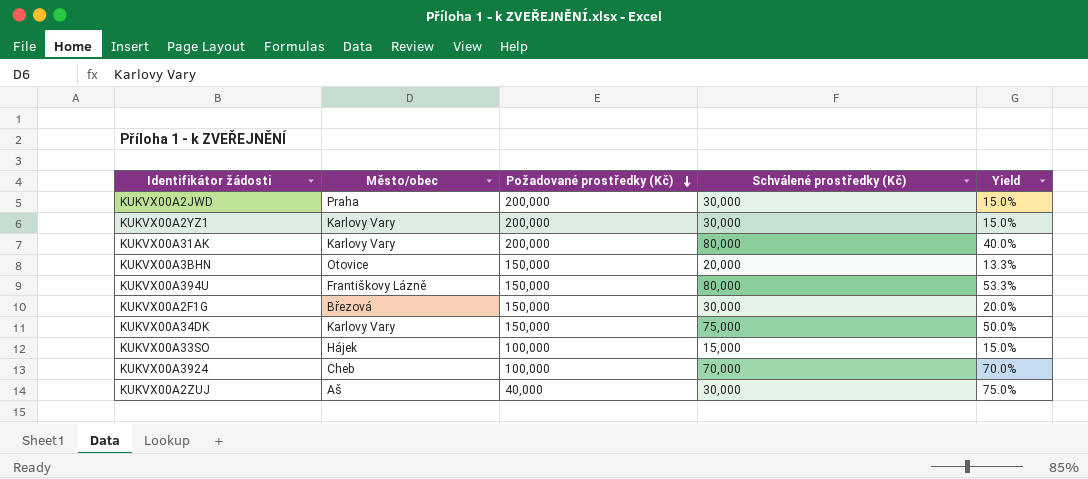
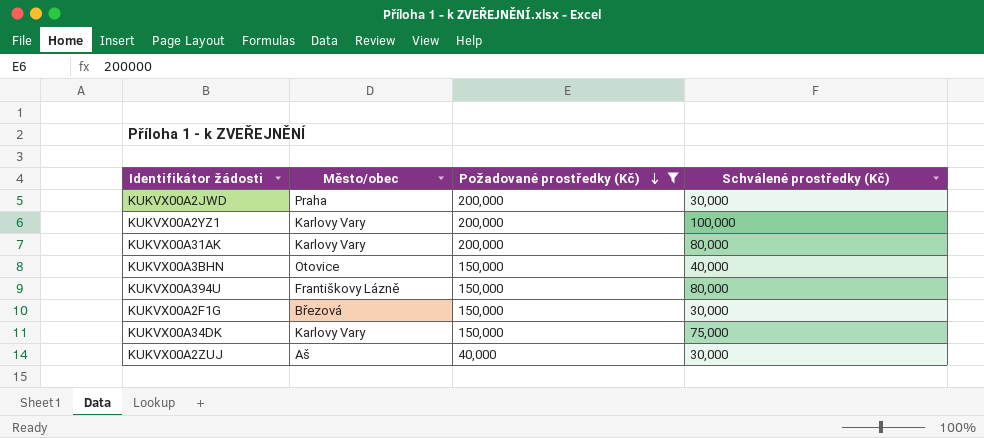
filter: none -> Požadované prostředky (Kč) != 100,000
column Yield | formula: [Schválené prostředky (Kč)] / [Požadované prostředky (Kč)] -> none
KUKVX00A2YZ1 | Schválené prostředky (Kč): 30,000 -> 100,000
KUKVX00A3BHN | Schválené prostředky (Kč): 20,000 -> 40,000

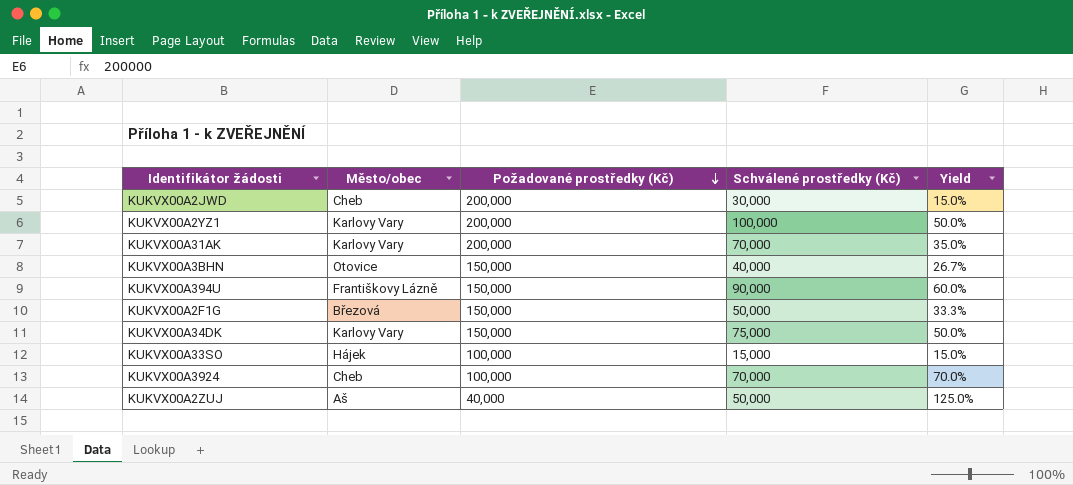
filter: Požadované prostředky (Kč) != 100,000 -> none
column Yield | formula: none -> [Schválené prostředky (Kč)] / [Požadované prostředky (Kč)]
KUKVX00A2JWD | Město/obec: Praha -> Cheb
KUKVX00A31AK | Schválené prostředky (Kč): 80,000 -> 70,000
KUKVX00A394U | Schválené prostředky (Kč): 80,000 -> 90,000
KUKVX00A2F1G | Schválené prostředky (Kč): 30,000 -> 50,000
KUKVX00A2ZUJ | Schválené prostředky (Kč): 30,000 -> 50,000

